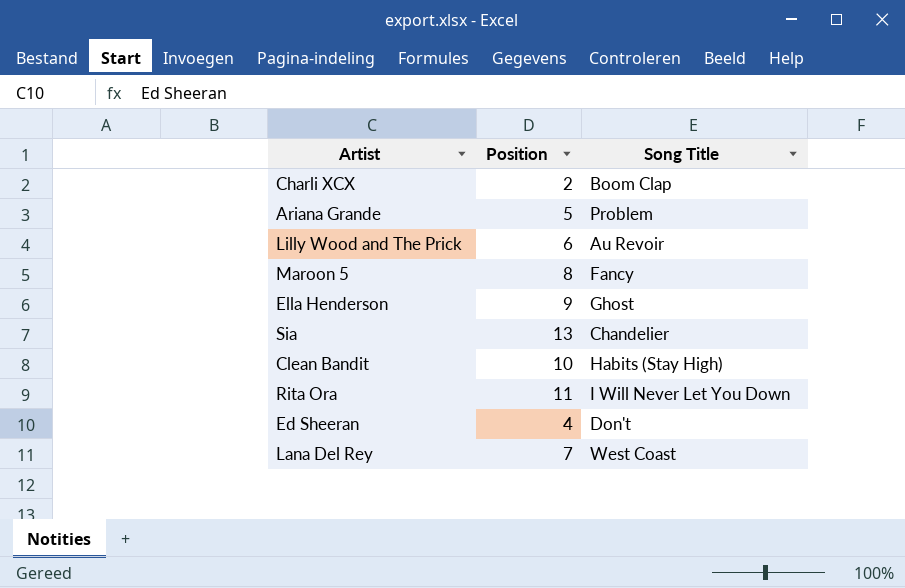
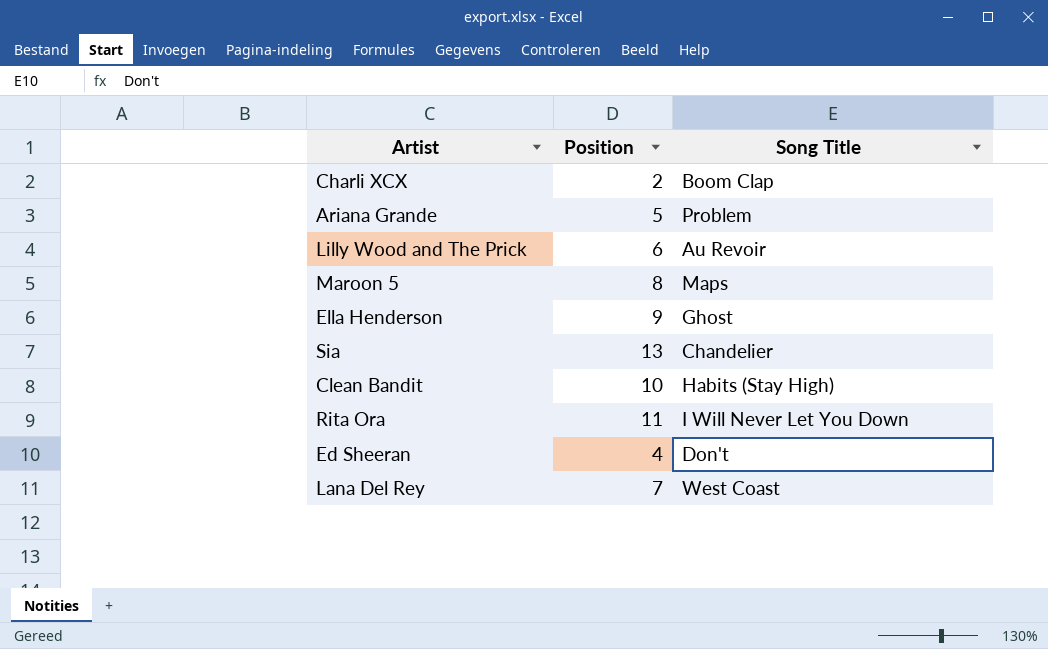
Maroon 5 | Song Title: Fancy -> Maps

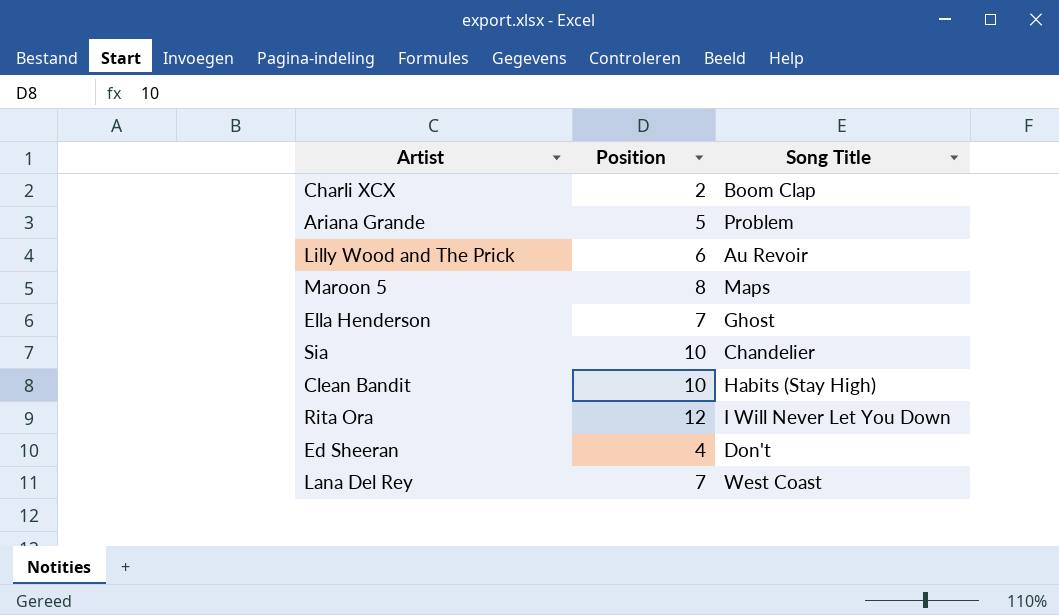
Ella Henderson | Position: 9 -> 7
Sia | Position: 13 -> 10
Rita Ora | Position: 11 -> 12

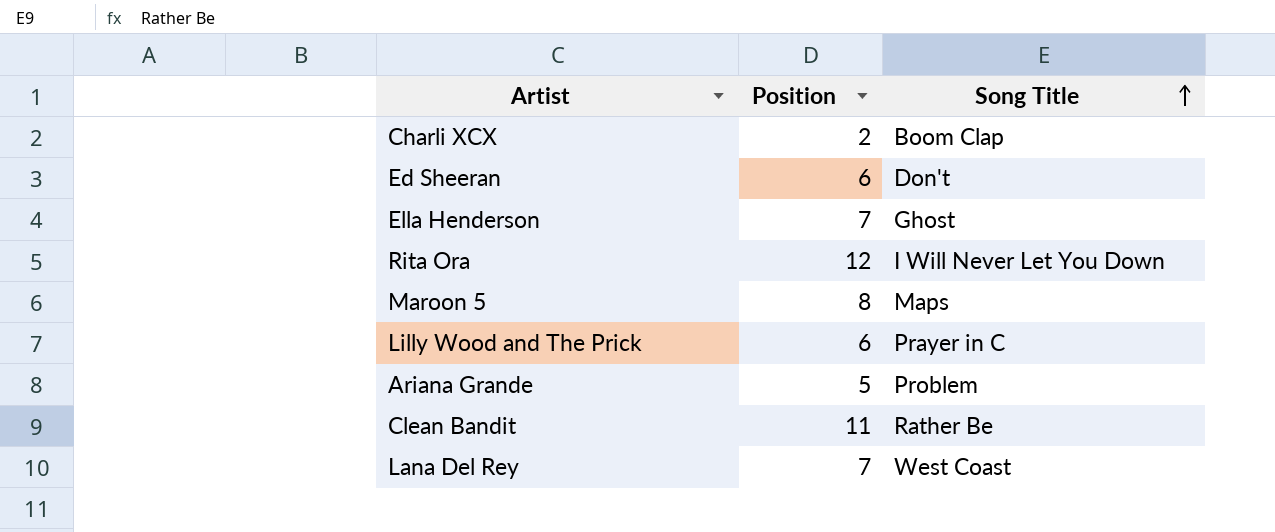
row order: none -> Song Title ascending
row Sia: 10 | Chandelier -> none
Ed Sheeran | Position: 4 -> 6
Lilly Wood and The Prick | Song Title: Au Revoir -> Prayer in C
Clean Bandit | Position: 10 -> 11
Clean Bandit | Song Title: Habits (Stay High) -> Rather Be

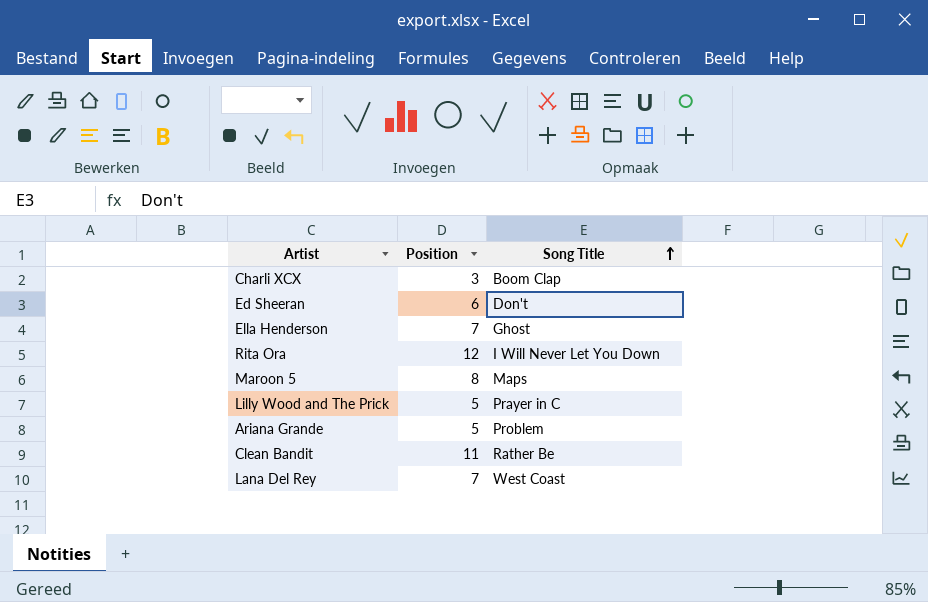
Charli XCX | Position: 2 -> 3
Lilly Wood and The Prick | Position: 6 -> 5

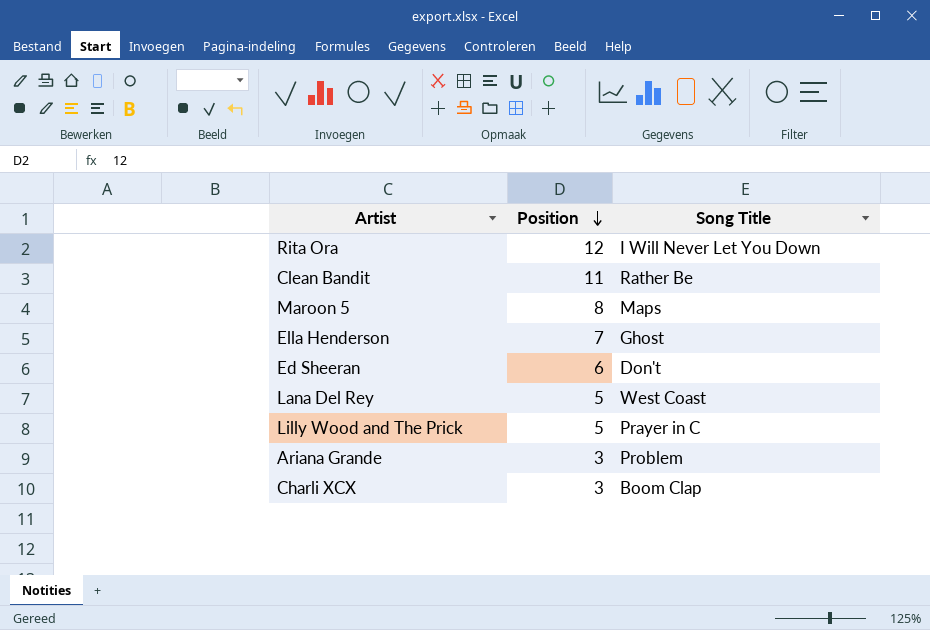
row order: Song Title ascending -> Position descending
Lana Del Rey | Position: 7 -> 5
Ariana Grande | Position: 5 -> 3

